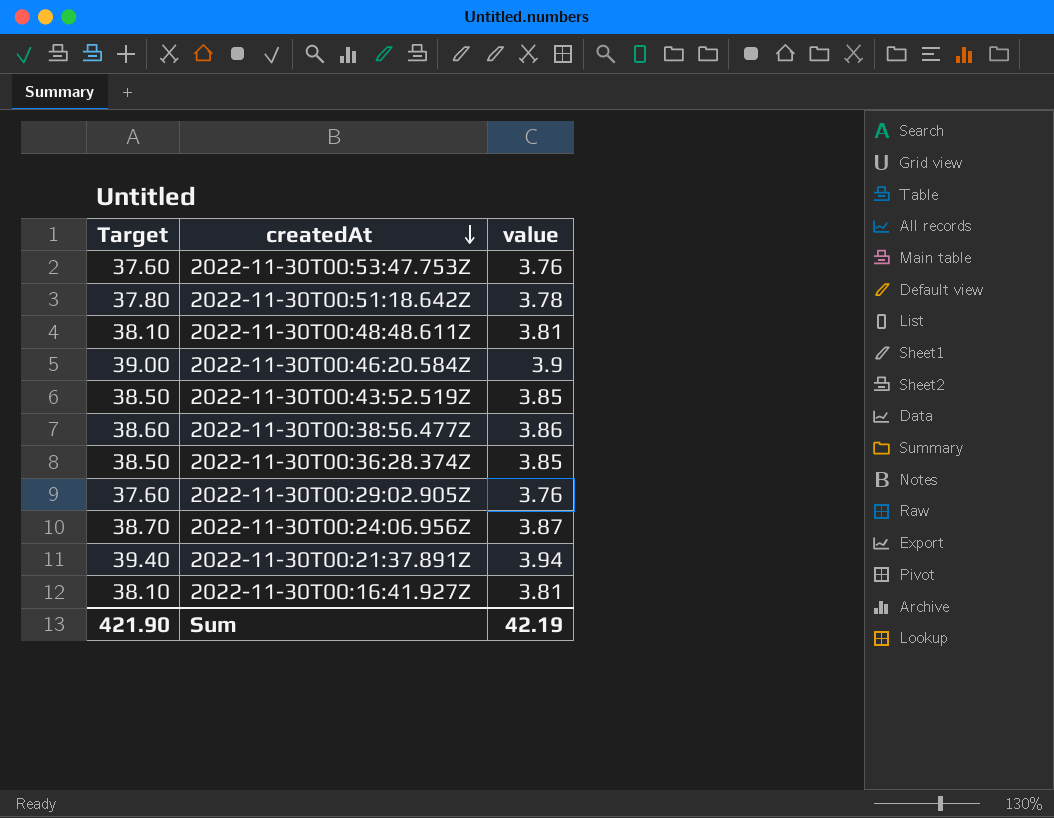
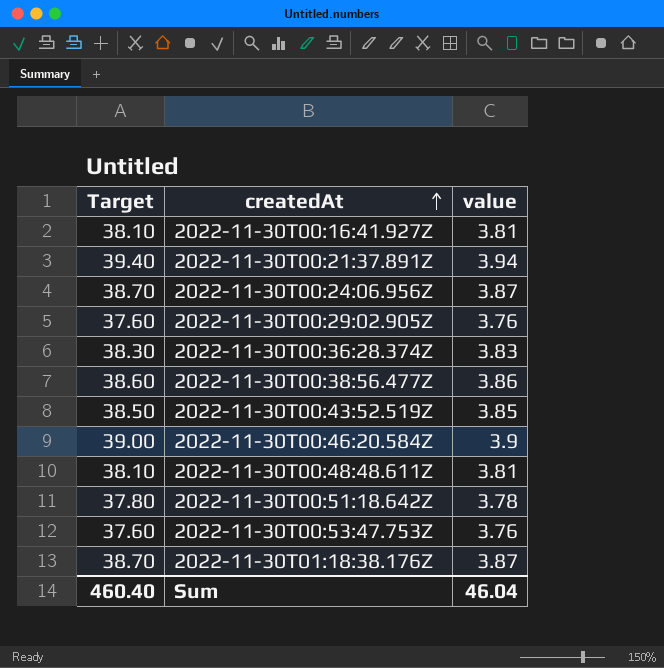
row order: createdAt descending -> createdAt ascending
2022-11-30T00:36:28.374Z | Target: 38.50 -> 38.30
2022-11-30T00:36:28.374Z | value: 3.85 -> 3.83
row 2022-11-30T01:18:38.176Z: none -> 38.70 | 3.87
Sum | Target: 421.90 -> 460.40
Sum | value: 42.19 -> 46.04

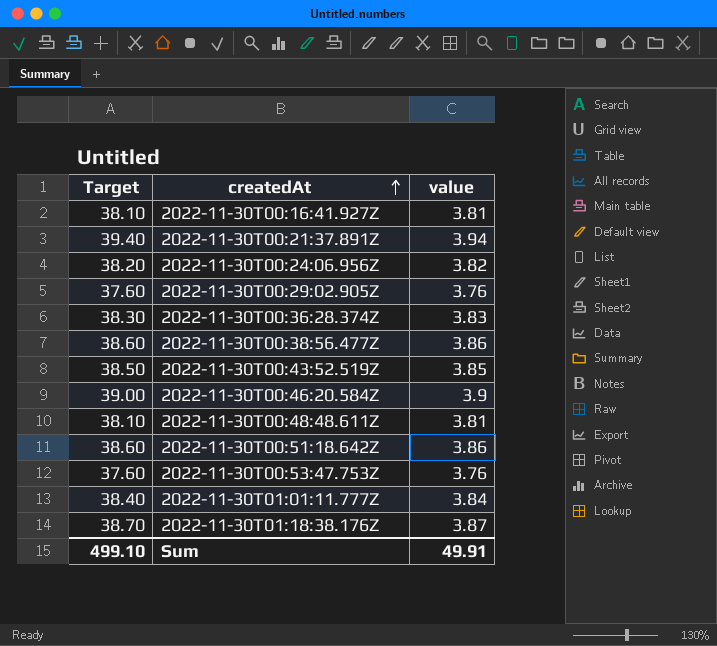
2022-11-30T00:24:06.956Z | Target: 38.70 -> 38.20
2022-11-30T00:24:06.956Z | value: 3.87 -> 3.82
2022-11-30T00:51:18.642Z | Target: 37.80 -> 38.60
2022-11-30T00:51:18.642Z | value: 3.78 -> 3.86
row 2022-11-30T01:01:11.777Z: none -> 38.40 | 3.84
Sum | Target: 460.40 -> 499.10
Sum | value: 46.04 -> 49.91

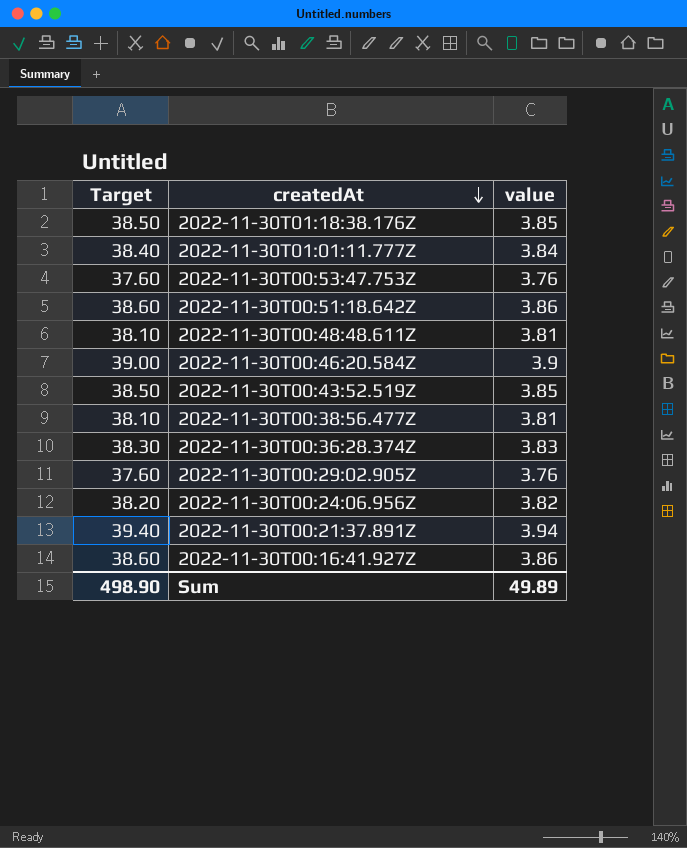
row order: createdAt ascending -> createdAt descending
2022-11-30T01:18:38.176Z | Target: 38.70 -> 38.50
2022-11-30T01:18:38.176Z | value: 3.87 -> 3.85
2022-11-30T00:38:56.477Z | Target: 38.60 -> 38.10
2022-11-30T00:38:56.477Z | value: 3.86 -> 3.81
2022-11-30T00:16:41.927Z | Target: 38.10 -> 38.60
2022-11-30T00:16:41.927Z | value: 3.81 -> 3.86
Sum | Target: 499.10 -> 498.90
Sum | value: 49.91 -> 49.89

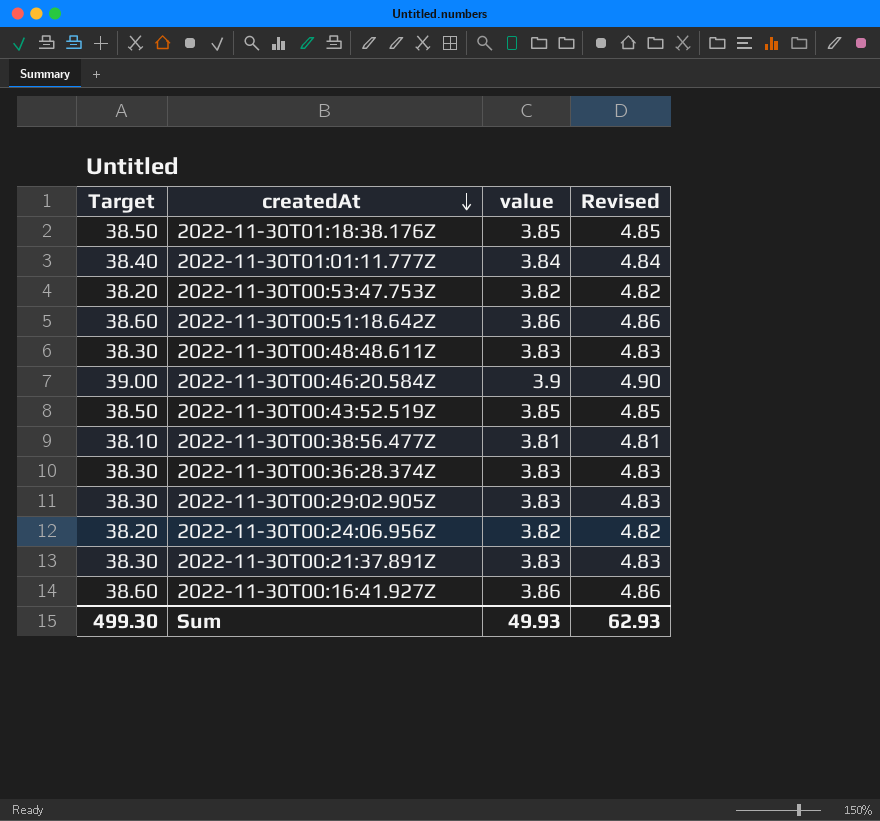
column Revised | formula: none -> [value] + 1
2022-11-30T00:53:47.753Z | Target: 37.60 -> 38.20
2022-11-30T00:53:47.753Z | value: 3.76 -> 3.82
2022-11-30T00:48:48.611Z | Target: 38.10 -> 38.30
2022-11-30T00:48:48.611Z | value: 3.81 -> 3.83
2022-11-30T00:29:02.905Z | Target: 37.60 -> 38.30
2022-11-30T00:29:02.905Z | value: 3.76 -> 3.83
2022-11-30T00:21:37.891Z | Target: 39.40 -> 38.30
2022-11-30T00:21:37.891Z | value: 3.94 -> 3.83
Sum | Target: 498.90 -> 499.30
Sum | value: 49.89 -> 49.93

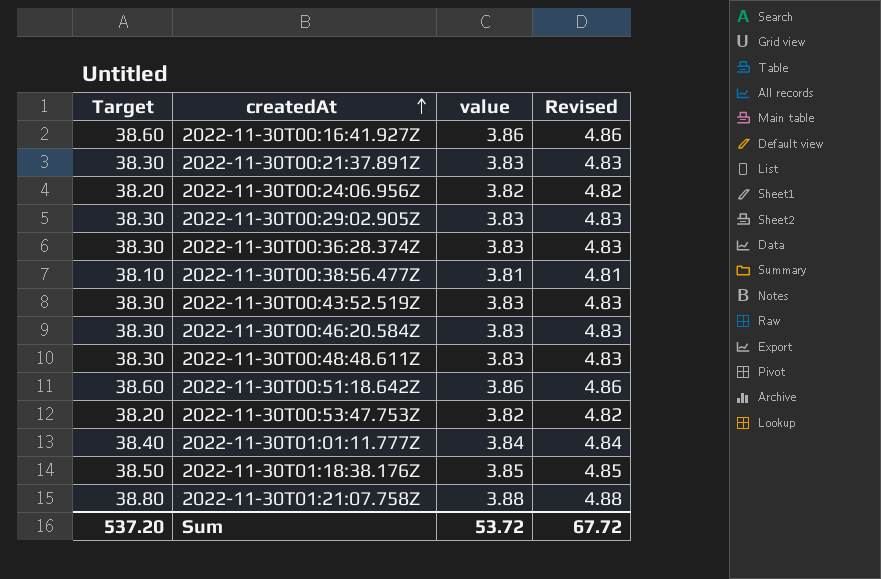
row order: createdAt descending -> createdAt ascending
2022-11-30T00:43:52.519Z | Target: 38.50 -> 38.30
2022-11-30T00:43:52.519Z | value: 3.85 -> 3.83
2022-11-30T00:43:52.519Z | Revised: 4.85 -> 4.83
2022-11-30T00:46:20.584Z | Target: 39.00 -> 38.30
2022-11-30T00:46:20.584Z | value: 3.9 -> 3.83
2022-11-30T00:46:20.584Z | Revised: 4.90 -> 4.83
row 2022-11-30T01:21:07.758Z: none -> 38.80 | 3.88 | 4.88
Sum | Target: 499.30 -> 537.20
Sum | value: 49.93 -> 53.72
Sum | Revised: 62.93 -> 67.72

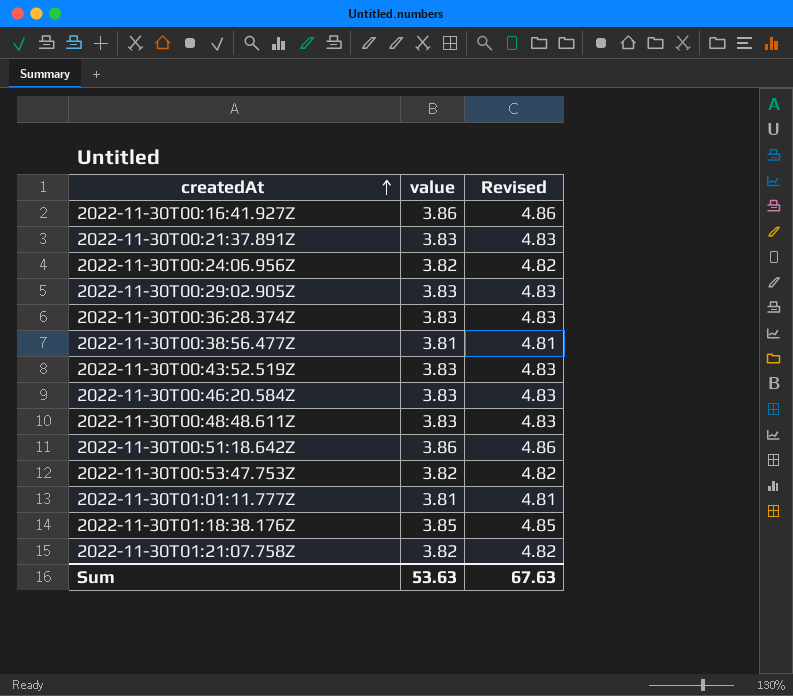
column Target | formula: [value] * 10 -> none
2022-11-30T01:01:11.777Z | value: 3.84 -> 3.81
2022-11-30T01:01:11.777Z | Revised: 4.84 -> 4.81
2022-11-30T01:21:07.758Z | value: 3.88 -> 3.82
2022-11-30T01:21:07.758Z | Revised: 4.88 -> 4.82
Sum | value: 53.72 -> 53.63
Sum | Revised: 67.72 -> 67.63

